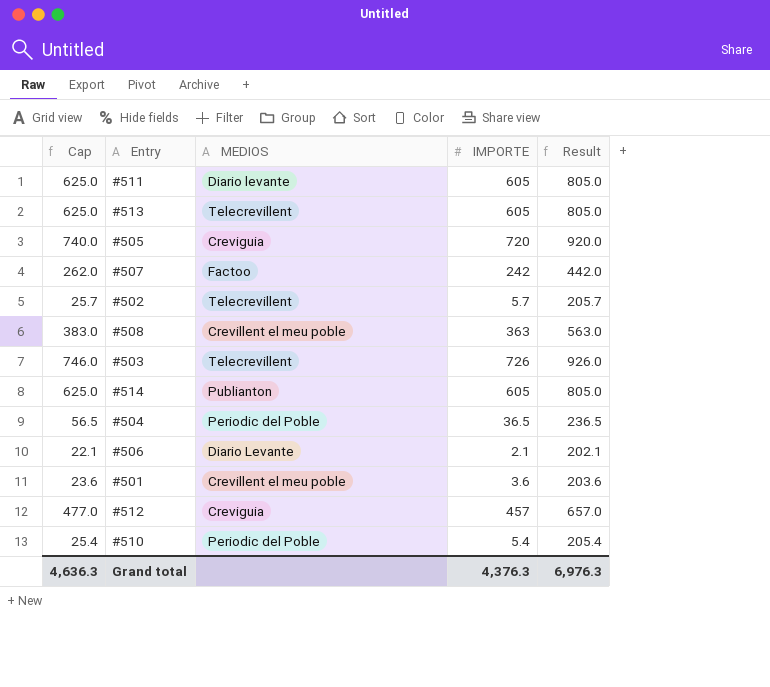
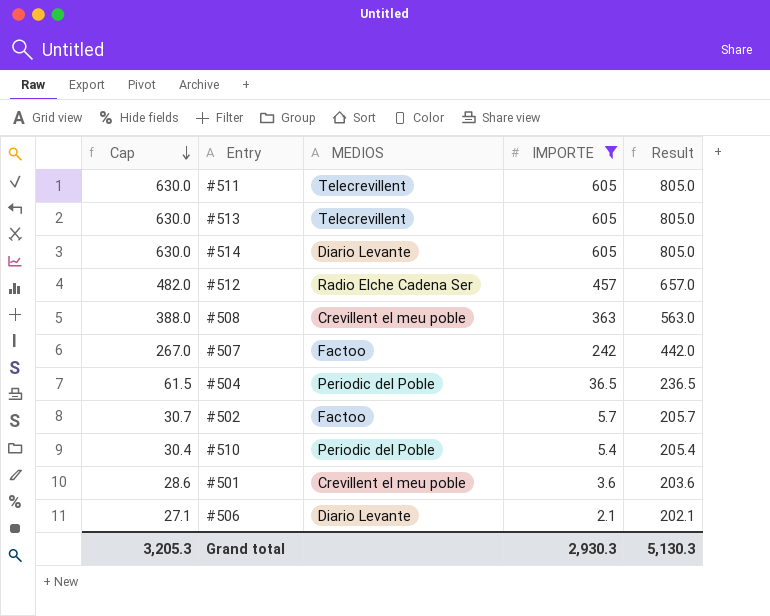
filter: none -> IMPORTE <= 605
row order: none -> Cap descending
column Cap | formula: [IMPORTE] + 20 -> [IMPORTE] + 25
#511 | MEDIOS: Diario levante -> Telecrevillent
#514 | MEDIOS: Publianton -> Diario Levante
#512 | MEDIOS: Creviguia -> Radio Elche Cadena Ser
#502 | MEDIOS: Telecrevillent -> Factoo
Grand total | Cap: 4,636.3 -> 3,205.3
Grand total | IMPORTE: 4,376.3 -> 2,930.3
Grand total | Result: 6,976.3 -> 5,130.3

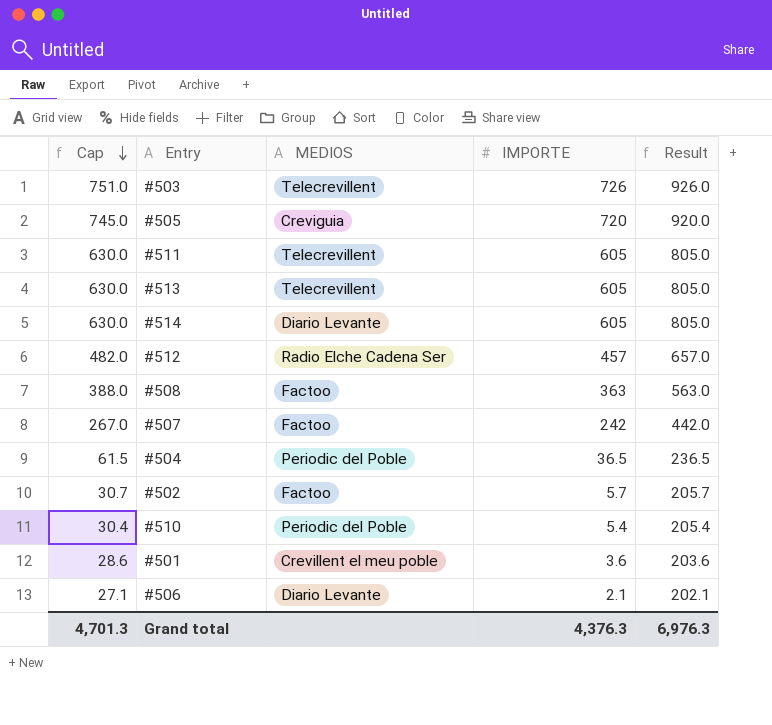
filter: IMPORTE <= 605 -> none
#508 | MEDIOS: Crevillent el meu poble -> Factoo
Grand total | Cap: 3,205.3 -> 4,701.3
Grand total | IMPORTE: 2,930.3 -> 4,376.3
Grand total | Result: 5,130.3 -> 6,976.3

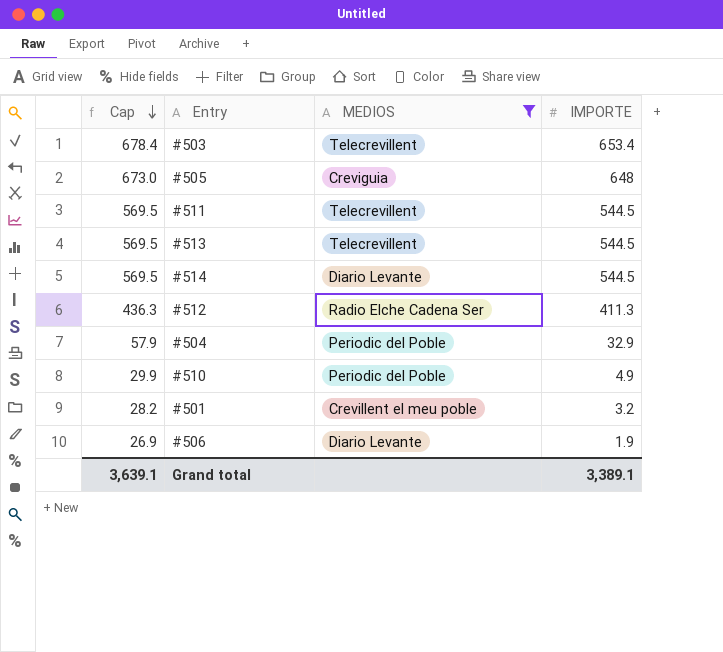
filter: none -> MEDIOS != Factoo
column Result | formula: [IMPORTE] + 200 -> none
#503 | Cap: 751.0 -> 678.4
#503 | IMPORTE: 726 -> 653.4
#505 | Cap: 745.0 -> 673.0
#505 | IMPORTE: 720 -> 648
#511 | Cap: 630.0 -> 569.5
#511 | IMPORTE: 605 -> 544.5
#513 | Cap: 630.0 -> 569.5
#513 | IMPORTE: 605 -> 544.5
#514 | Cap: 630.0 -> 569.5
#514 | IMPORTE: 605 -> 544.5
#512 | Cap: 482.0 -> 436.3
#512 | IMPORTE: 457 -> 411.3
#504 | Cap: 61.5 -> 57.9
#504 | IMPORTE: 36.5 -> 32.9
#510 | Cap: 30.4 -> 29.9
#510 | IMPORTE: 5.4 -> 4.9
#501 | Cap: 28.6 -> 28.2
#501 | IMPORTE: 3.6 -> 3.2
#506 | Cap: 27.1 -> 26.9
#506 | IMPORTE: 2.1 -> 1.9
Grand total | Cap: 4,701.3 -> 3,639.1
Grand total | IMPORTE: 4,376.3 -> 3,389.1

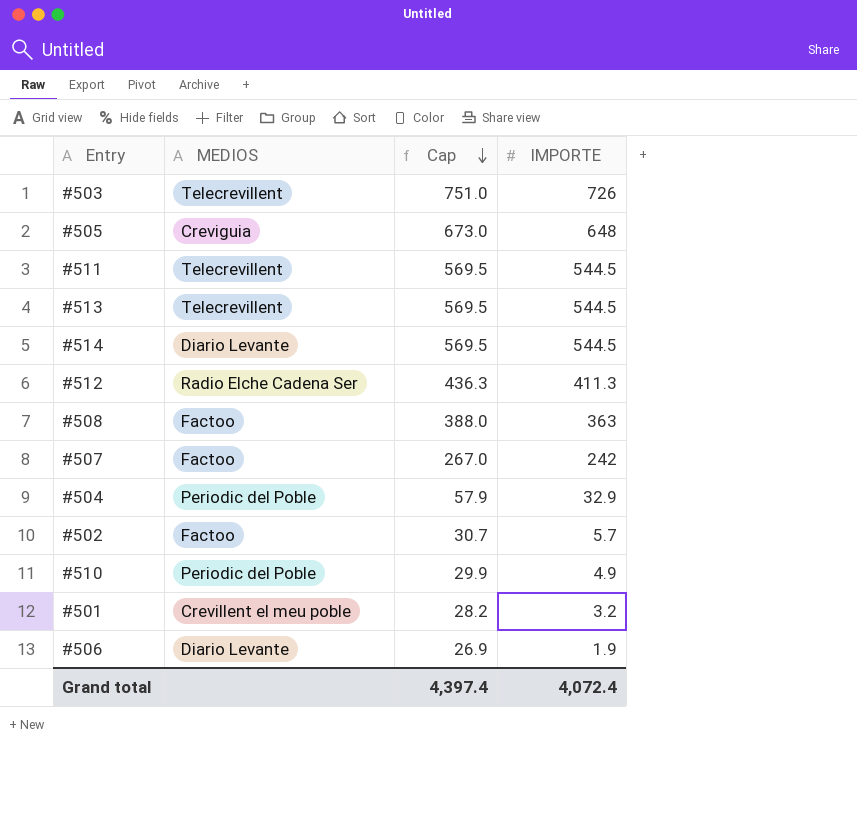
filter: MEDIOS != Factoo -> none
column Cap | position: 1 -> 3
#503 | Cap: 678.4 -> 751.0
#503 | IMPORTE: 653.4 -> 726
Grand total | Cap: 3,639.1 -> 4,397.4
Grand total | IMPORTE: 3,389.1 -> 4,072.4

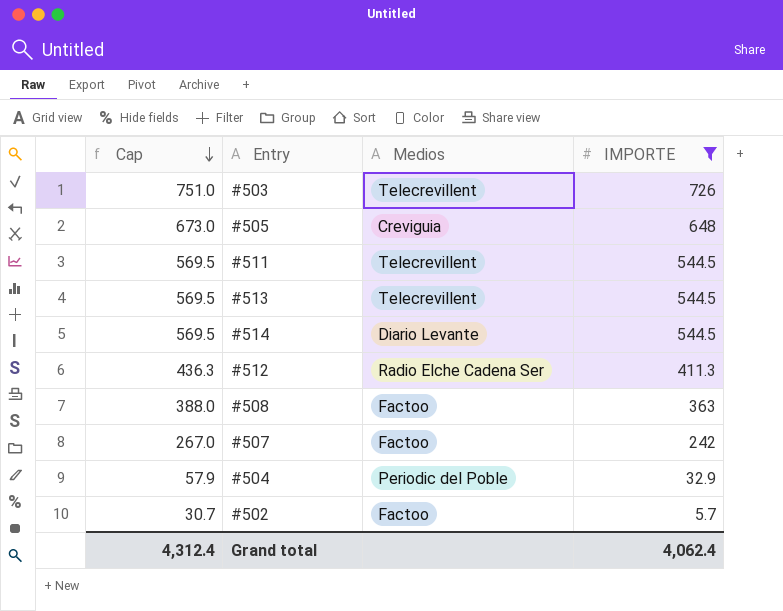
filter: none -> IMPORTE >= 5.7
column Cap | position: 3 -> 1
column name: MEDIOS -> Medios
Grand total | Cap: 4,397.4 -> 4,312.4
Grand total | IMPORTE: 4,072.4 -> 4,062.4

